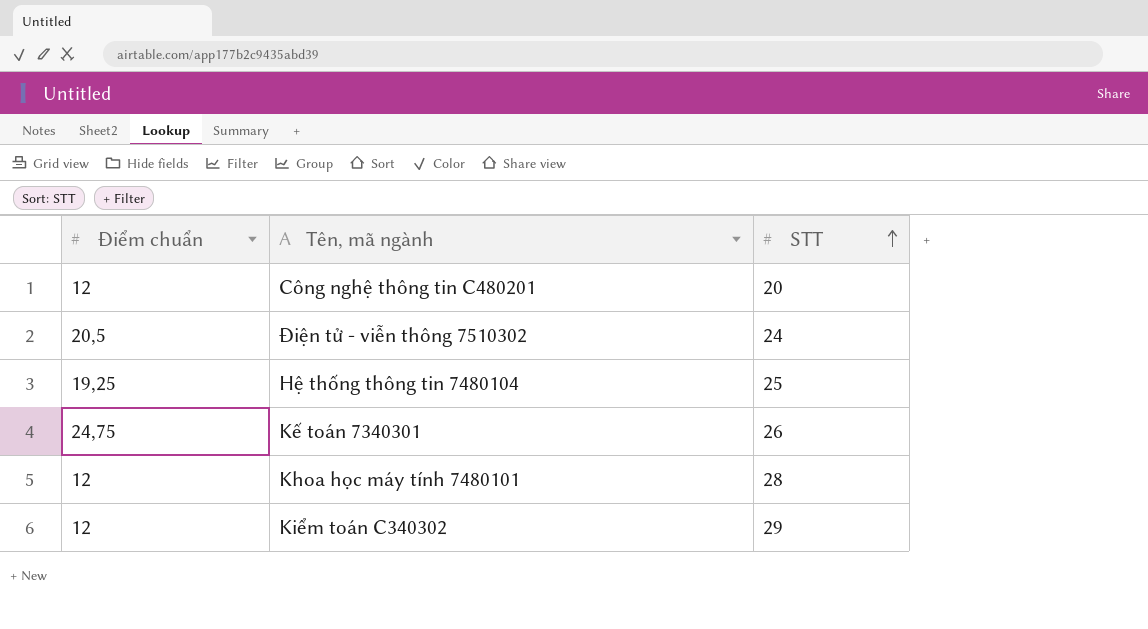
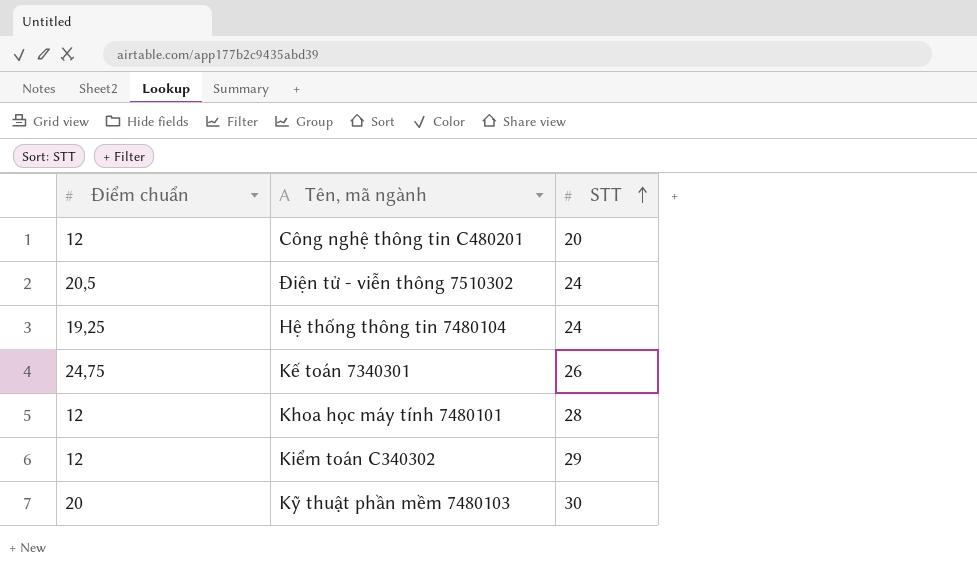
Hệ thống thông tin 7480104 | STT: 25 -> 24
row Kỹ thuật phần mềm 7480103: none -> 20 | 30

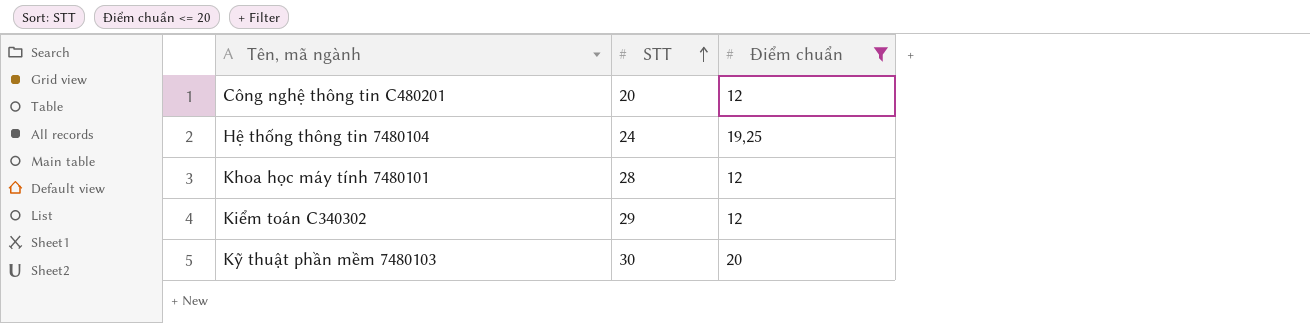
filter: none -> Điểm chuẩn <= 20
column Điểm chuẩn | position: 1 -> 3

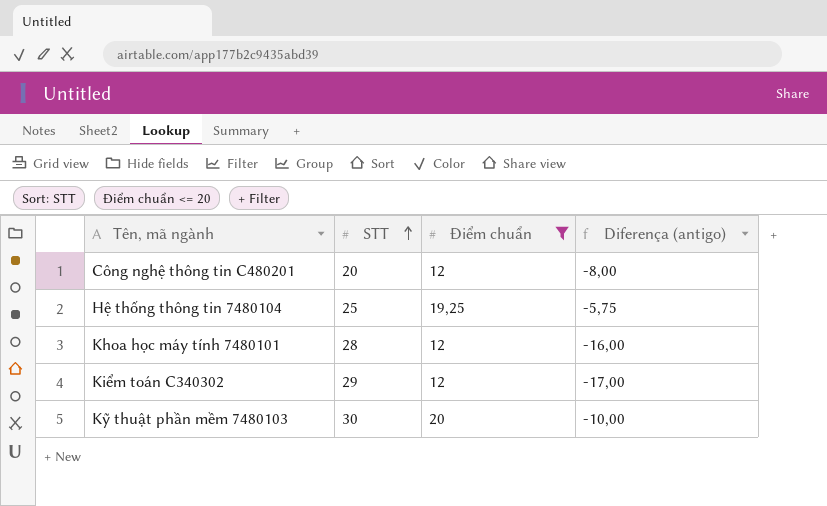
column Diferença (antigo) | formula: none -> [Điểm chuẩn] - [STT]
Hệ thống thông tin 7480104 | STT: 24 -> 25

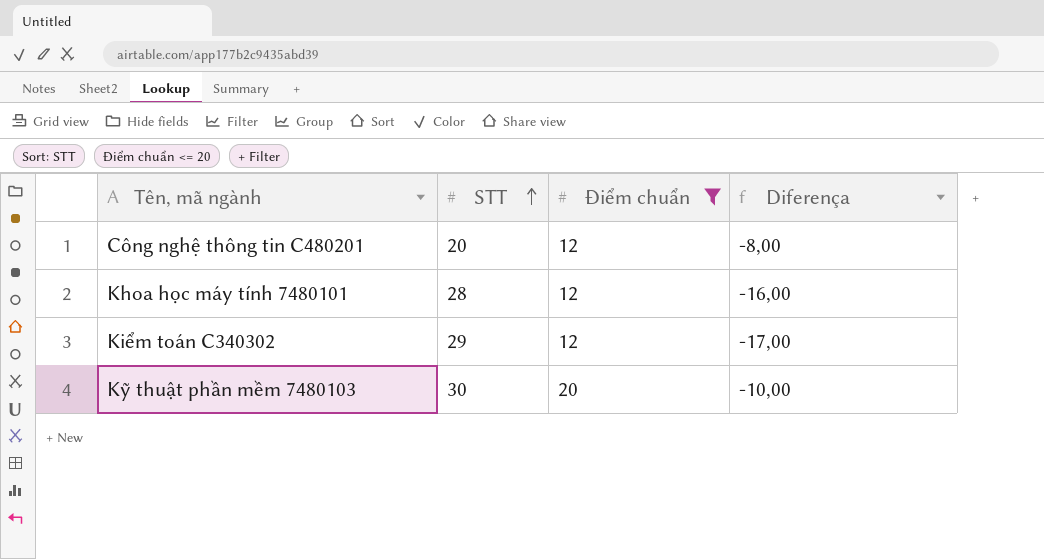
column name: Diferença (antigo) -> Diferença
row Hệ thống thông tin 7480104: 25 | 19,25 | -5,75 -> none

